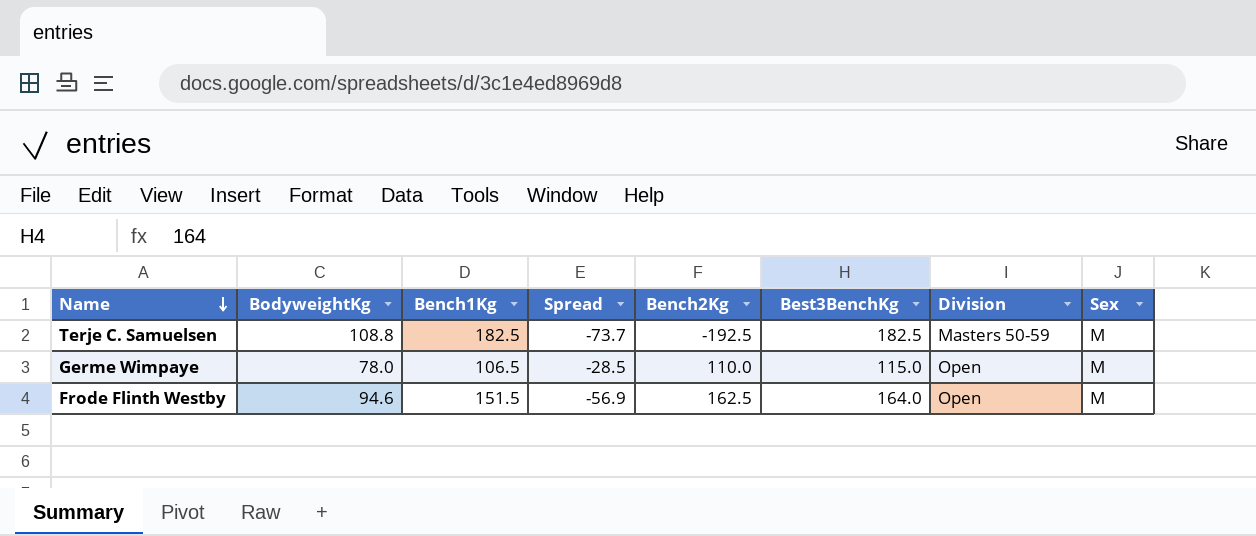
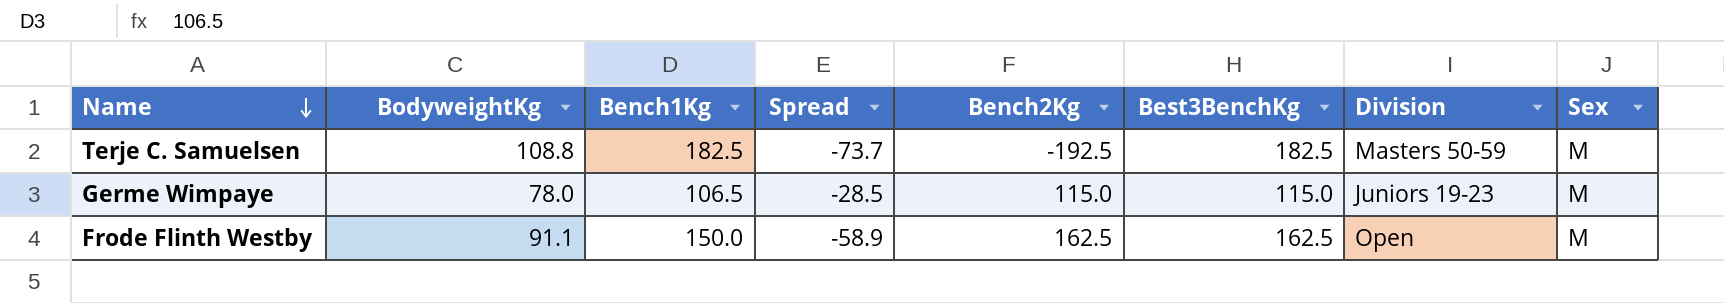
Germe Wimpaye | Bench2Kg: 110.0 -> 115.0
Germe Wimpaye | Division: Open -> Juniors 19-23
Frode Flinth Westby | BodyweightKg: 94.6 -> 91.1
Frode Flinth Westby | Bench1Kg: 151.5 -> 150.0
Frode Flinth Westby | Spread: -56.9 -> -58.9
Frode Flinth Westby | Best3BenchKg: 164.0 -> 162.5

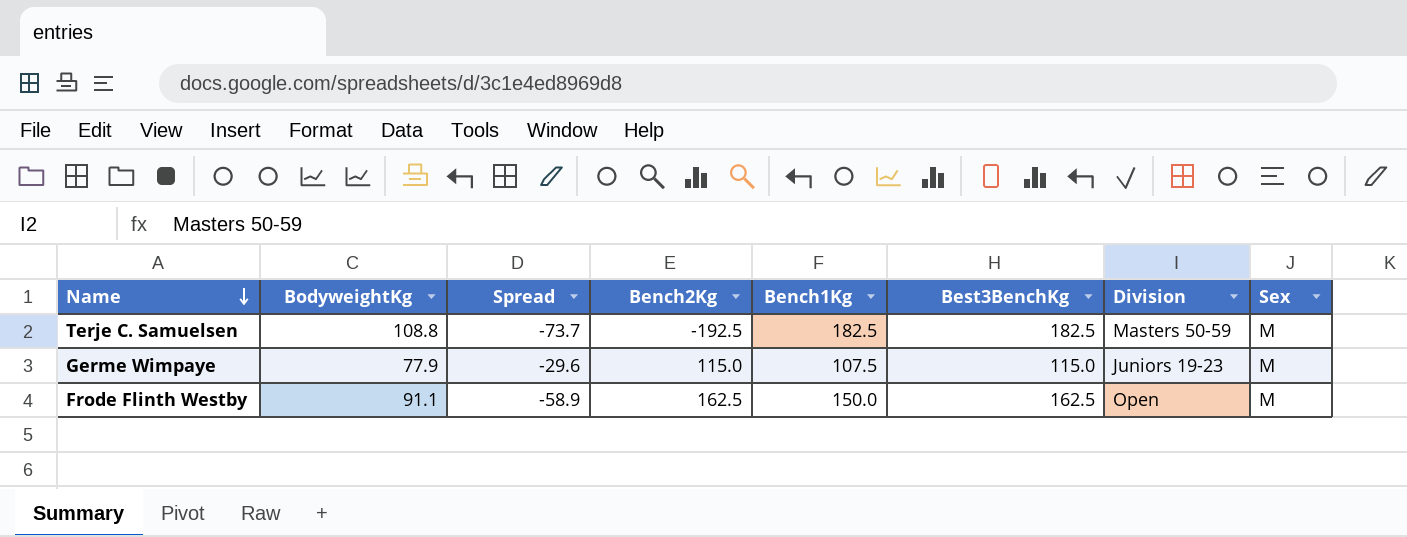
column Bench1Kg | position: 3 -> 5
Germe Wimpaye | BodyweightKg: 78.0 -> 77.9
Germe Wimpaye | Spread: -28.5 -> -29.6
Germe Wimpaye | Bench1Kg: 106.5 -> 107.5

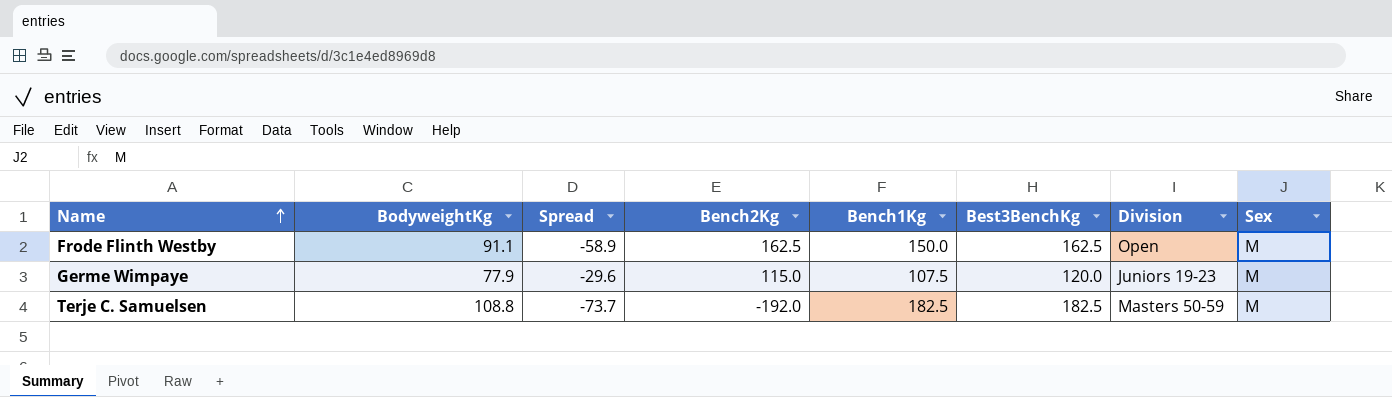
row order: Name descending -> Name ascending
Germe Wimpaye | Best3BenchKg: 115.0 -> 120.0
Terje C. Samuelsen | Bench2Kg: -192.5 -> -192.0

